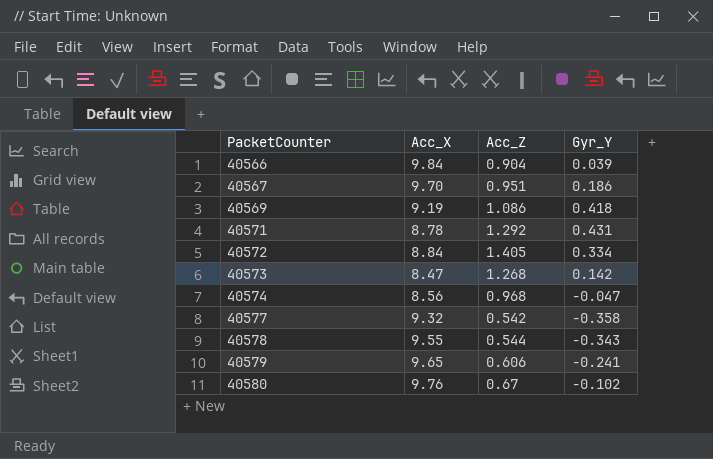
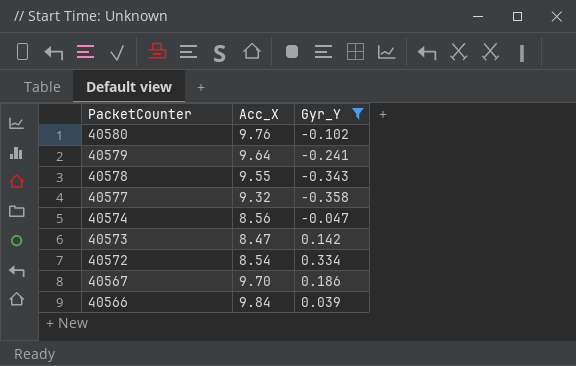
filter: none -> Gyr_Y <= 0.334
row order: PacketCounter ascending -> PacketCounter descending
column Acc_Z | position: 3 -> none
40579 | Acc_X: 9.65 -> 9.64
40572 | Acc_X: 8.84 -> 8.54

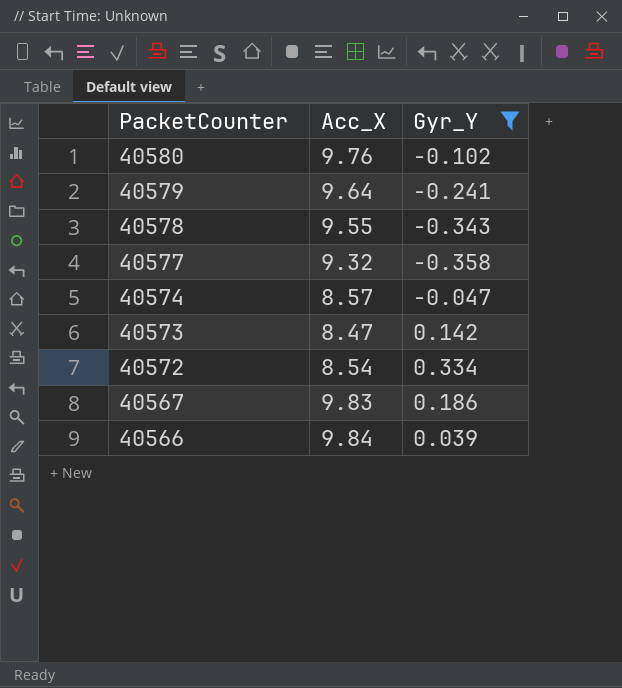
40574 | Acc_X: 8.56 -> 8.57
40567 | Acc_X: 9.70 -> 9.83

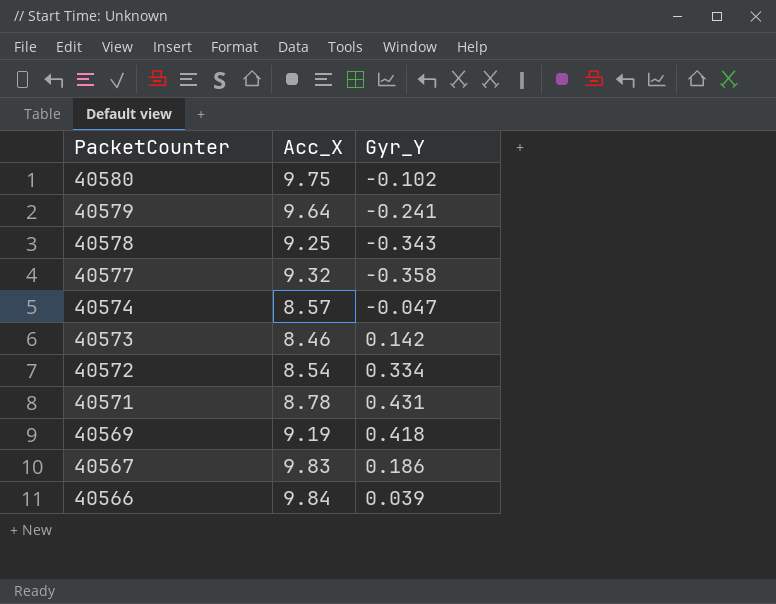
filter: Gyr_Y <= 0.334 -> none
40580 | Acc_X: 9.76 -> 9.75
40578 | Acc_X: 9.55 -> 9.25
40573 | Acc_X: 8.47 -> 8.46

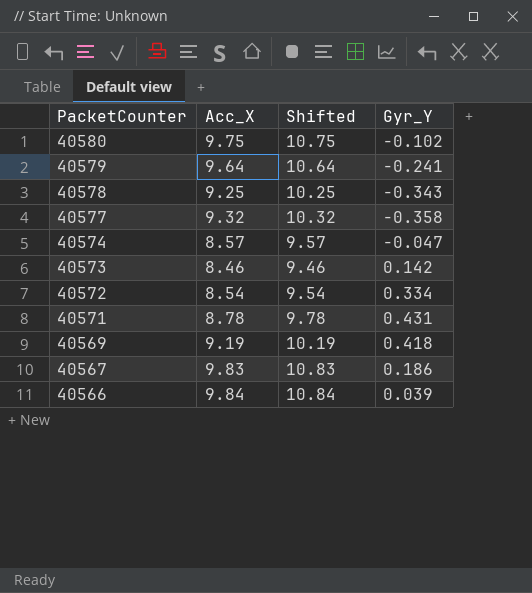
column Shifted | formula: none -> [Acc_X] + 1

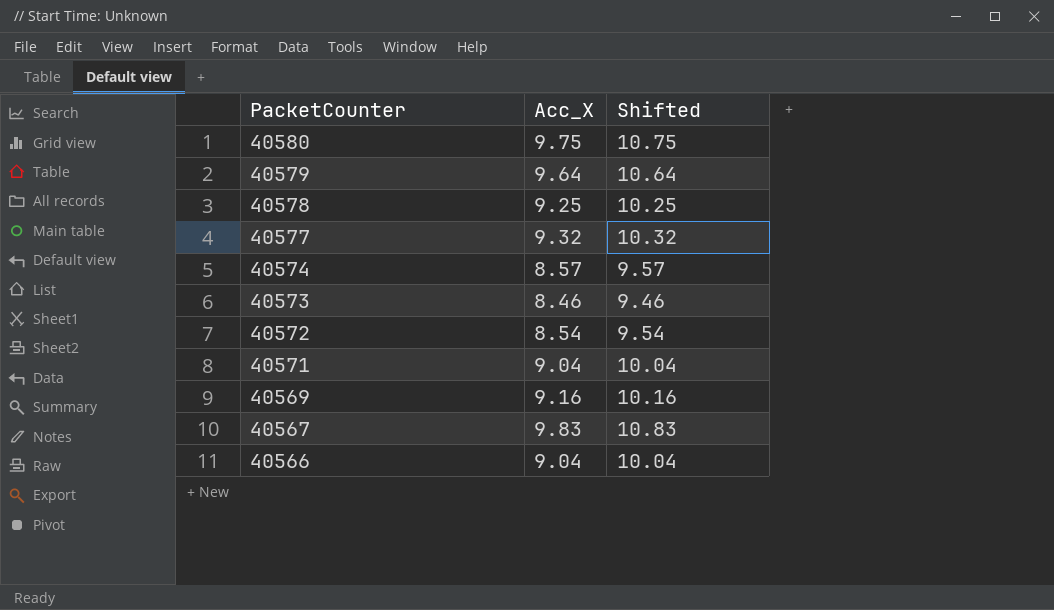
column Gyr_Y | position: 4 -> none
40571 | Acc_X: 8.78 -> 9.04
40571 | Shifted: 9.78 -> 10.04
40569 | Acc_X: 9.19 -> 9.16
40569 | Shifted: 10.19 -> 10.16
40566 | Acc_X: 9.84 -> 9.04
40566 | Shifted: 10.84 -> 10.04

